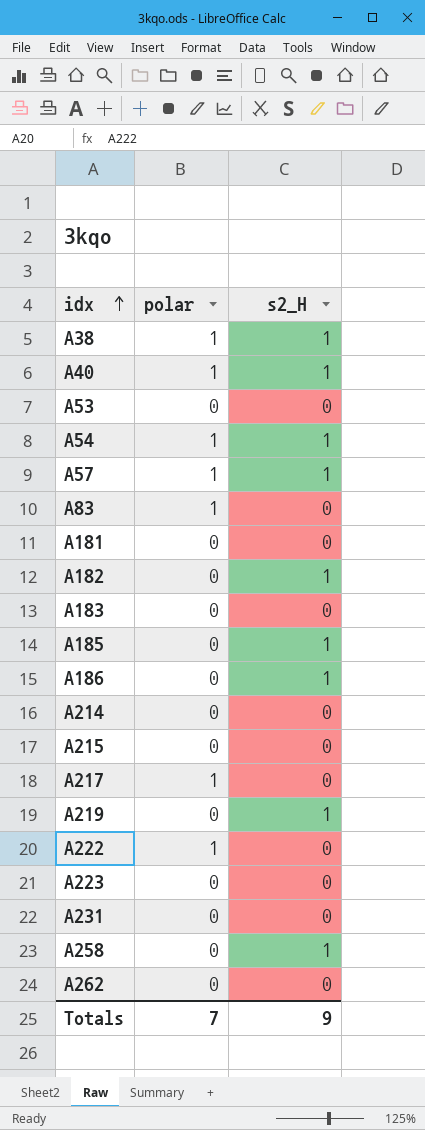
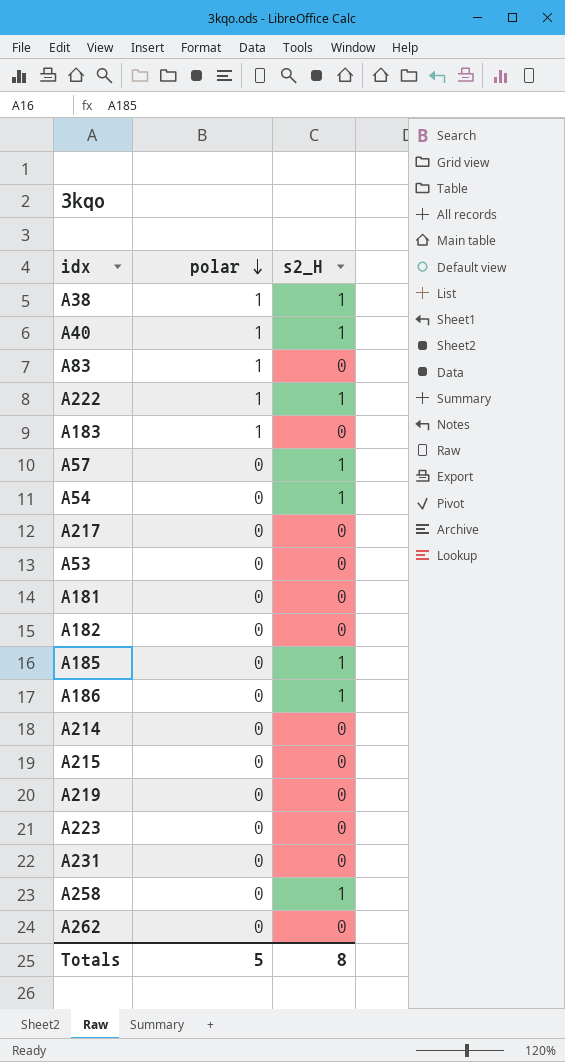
row order: idx ascending -> polar descending
A222 | s2_H: 0 -> 1
A183 | polar: 0 -> 1
A57 | polar: 1 -> 0
A54 | polar: 1 -> 0
A217 | polar: 1 -> 0
A182 | s2_H: 1 -> 0
A219 | s2_H: 1 -> 0
Totals | polar: 7 -> 5
Totals | s2_H: 9 -> 8

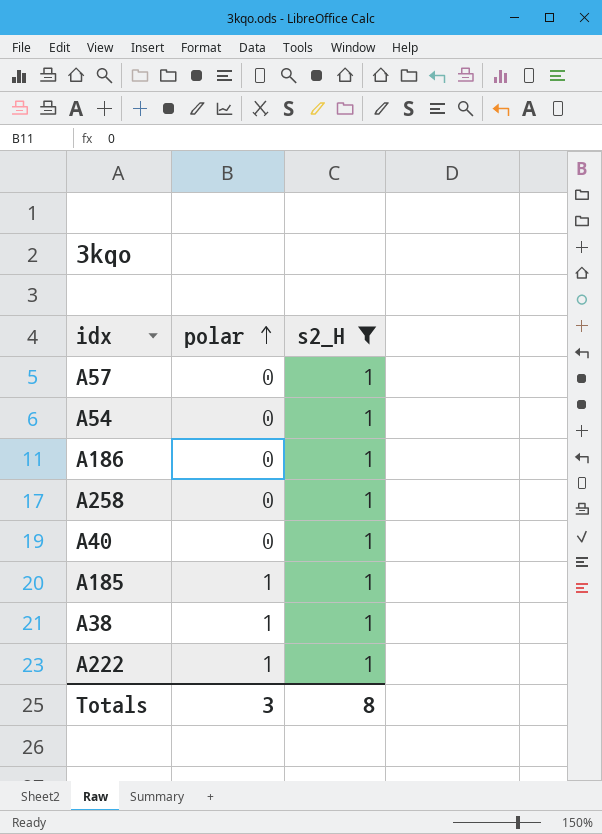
filter: none -> s2_H = 1
row order: polar descending -> polar ascending
A40 | polar: 1 -> 0
A185 | polar: 0 -> 1
Totals | polar: 5 -> 3

